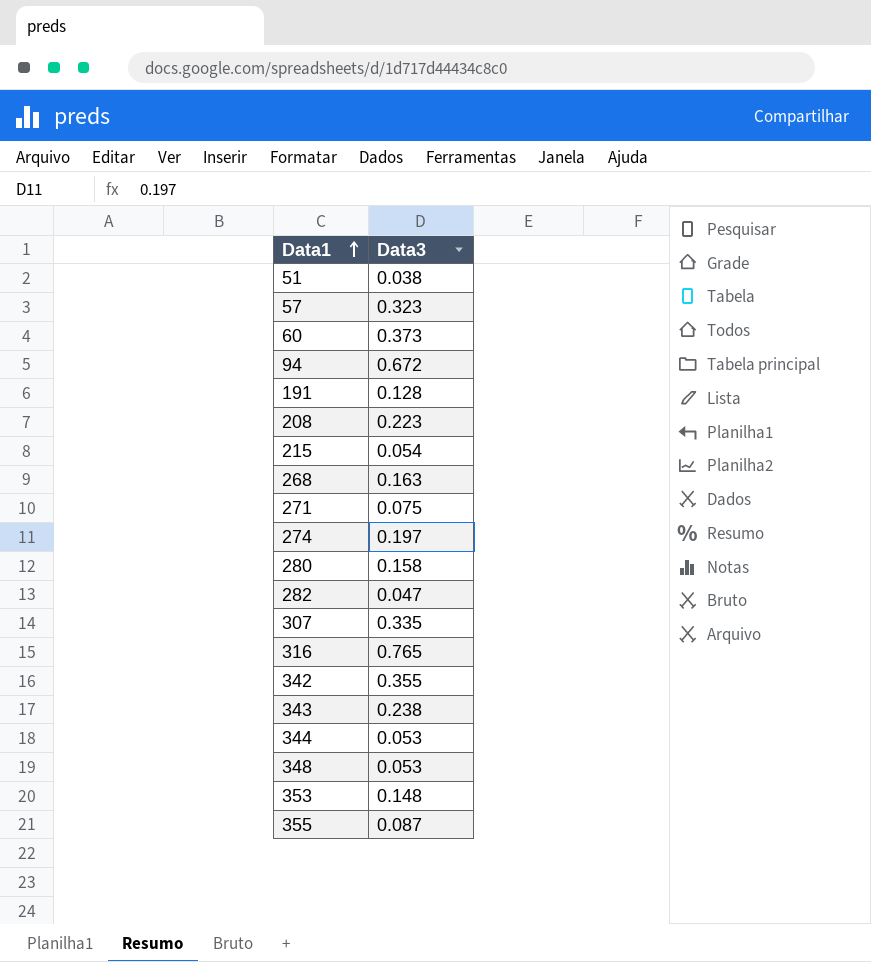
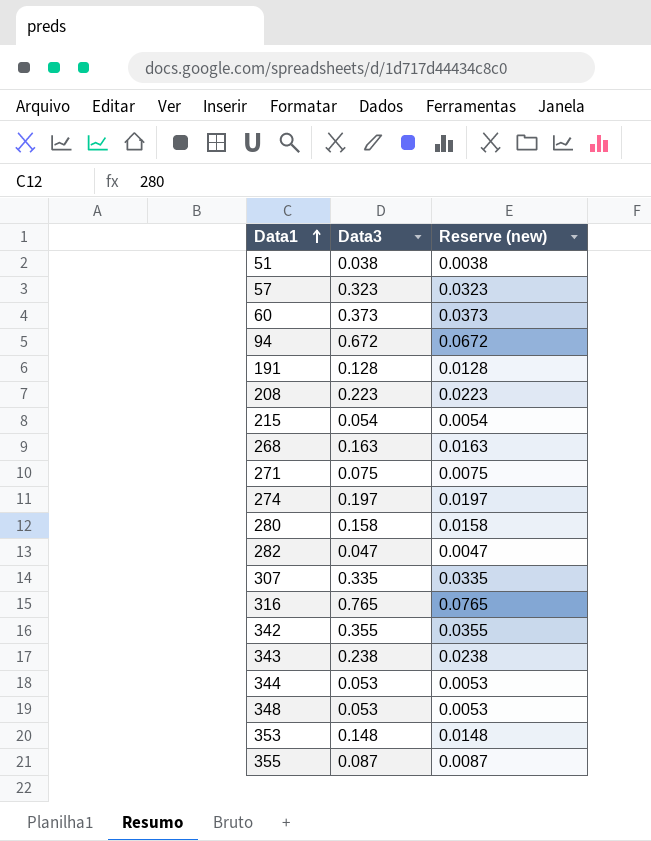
column Reserve (new) | formula: none -> [Data3] * 0.1

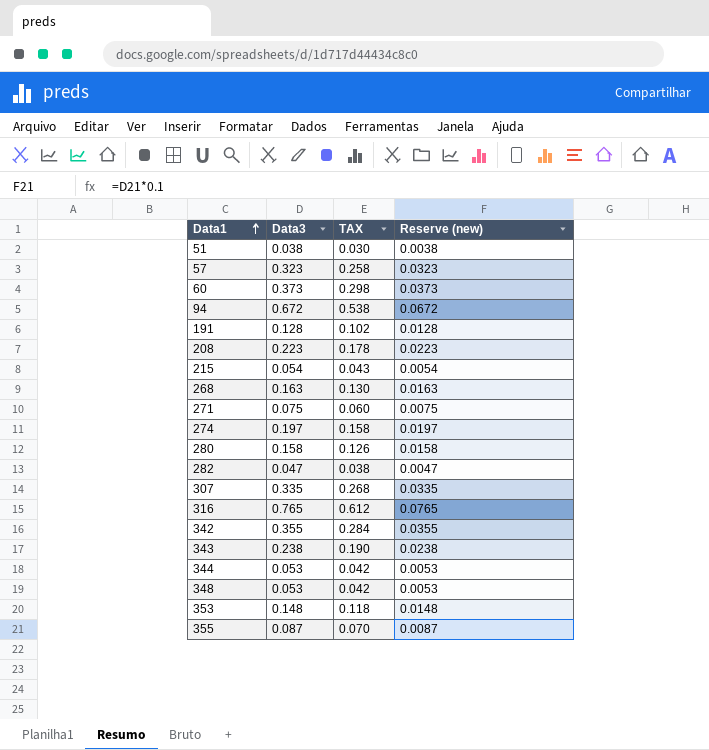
column TAX | formula: none -> [Data3] * 0.8

